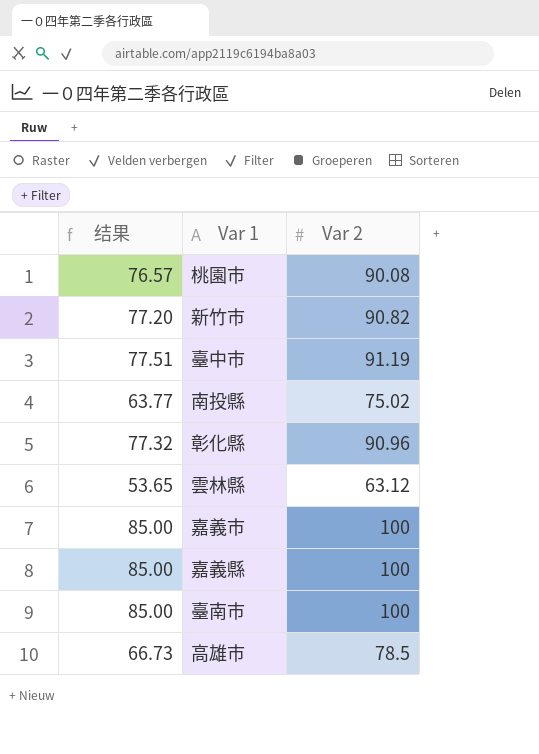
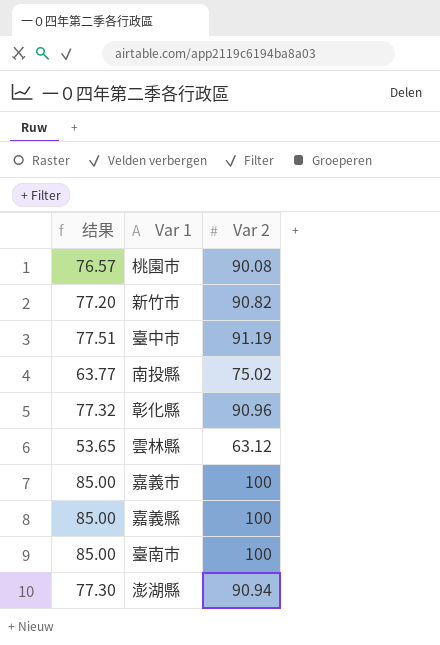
row 高雄市: 66.73 | 78.5 -> none
row 澎湖縣: none -> 77.30 | 90.94

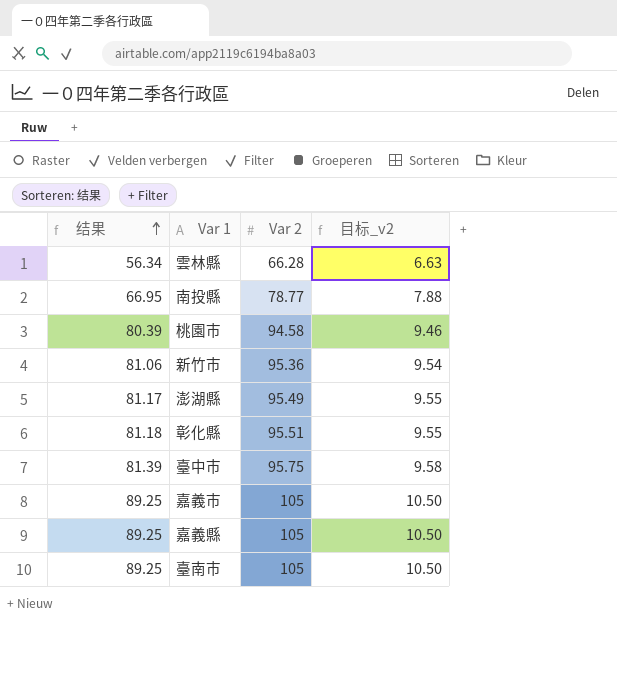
row order: none -> 结果 ascending
column 目标_v2 | formula: none -> [Var 2] * 0.1
雲林縣 | 结果: 53.65 -> 56.34
雲林縣 | Var 2: 63.12 -> 66.28
南投縣 | 结果: 63.77 -> 66.95
南投縣 | Var 2: 75.02 -> 78.77
桃園市 | 结果: 76.57 -> 80.39
桃園市 | Var 2: 90.08 -> 94.58
新竹市 | 结果: 77.20 -> 81.06
新竹市 | Var 2: 90.82 -> 95.36
澎湖縣 | 结果: 77.30 -> 81.17
澎湖縣 | Var 2: 90.94 -> 95.49
彰化縣 | 结果: 77.32 -> 81.18
彰化縣 | Var 2: 90.96 -> 95.51
臺中市 | 结果: 77.51 -> 81.39
臺中市 | Var 2: 91.19 -> 95.75
嘉義市 | 结果: 85.00 -> 89.25
嘉義市 | Var 2: 100 -> 105
嘉義縣 | 结果: 85.00 -> 89.25
嘉義縣 | Var 2: 100 -> 105
臺南市 | 结果: 85.00 -> 89.25
臺南市 | Var 2: 100 -> 105

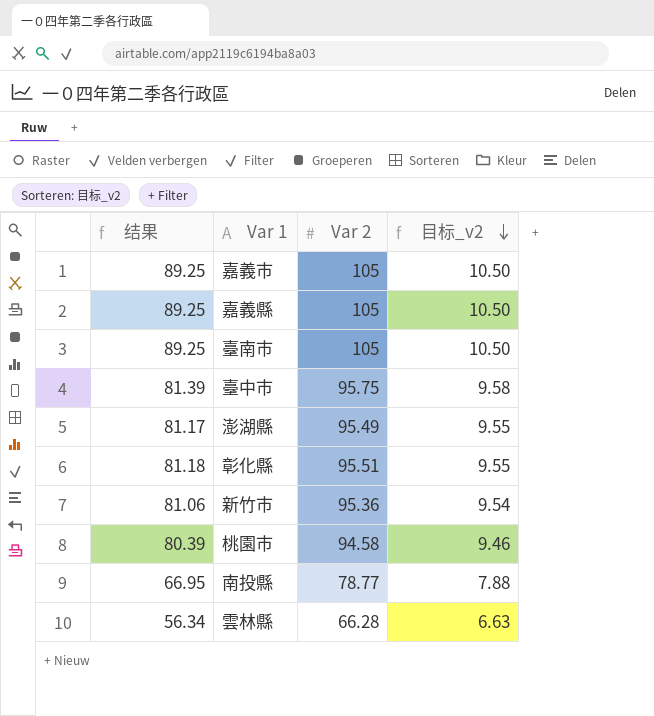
row order: 结果 ascending -> 目标_v2 descending

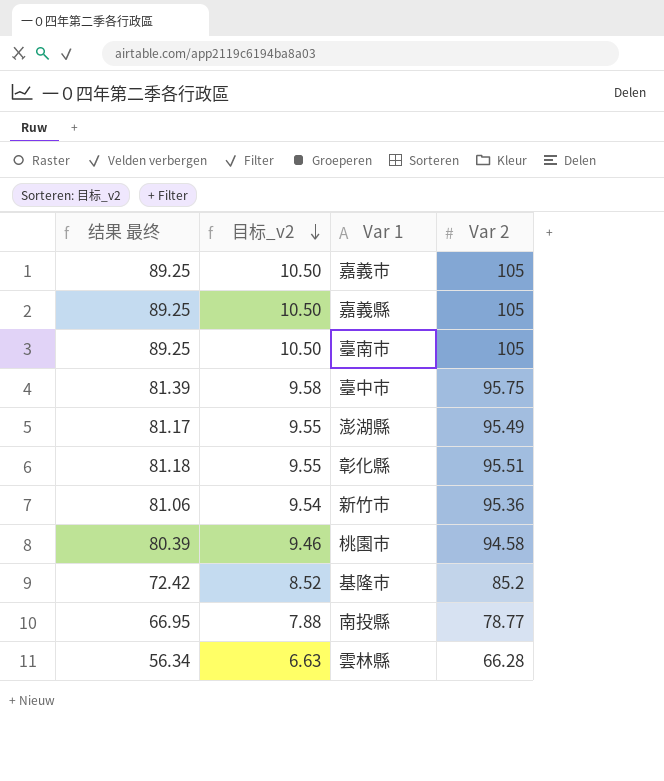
column name: 结果 -> 结果 最终
column 目标_v2 | position: 4 -> 2
row 基隆市: none -> 72.42 | 8.52 | 85.2

